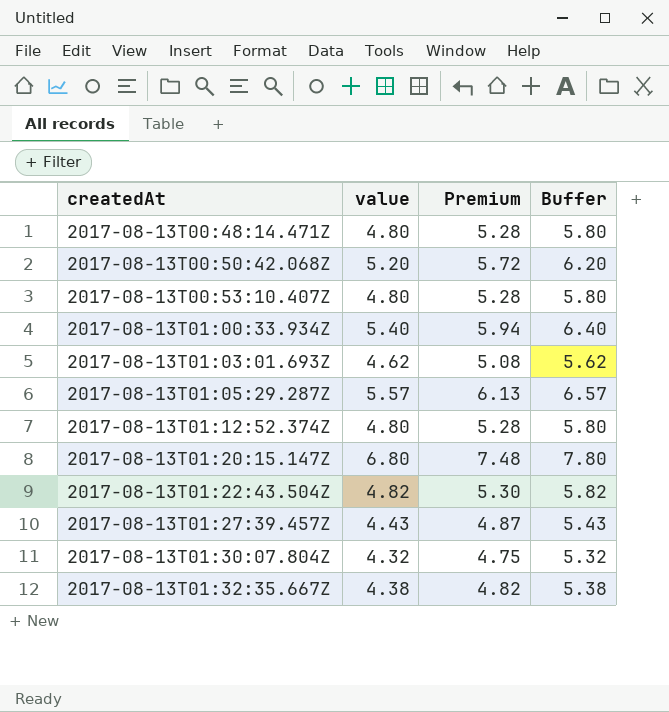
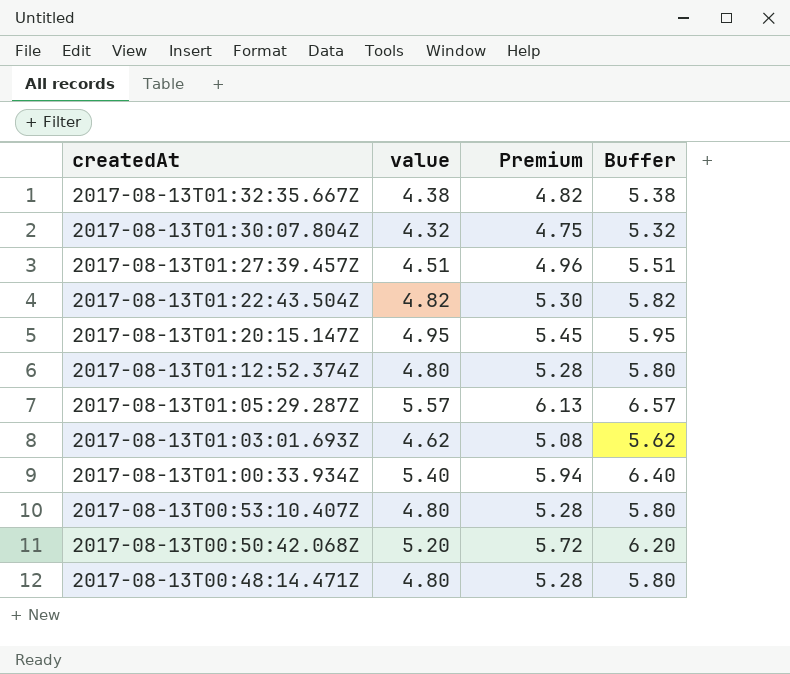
row order: createdAt ascending -> createdAt descending
2017-08-13T01:27:39.457Z | value: 4.43 -> 4.51
2017-08-13T01:27:39.457Z | Premium: 4.87 -> 4.96
2017-08-13T01:27:39.457Z | Buffer: 5.43 -> 5.51
2017-08-13T01:20:15.147Z | value: 6.80 -> 4.95
2017-08-13T01:20:15.147Z | Premium: 7.48 -> 5.45
2017-08-13T01:20:15.147Z | Buffer: 7.80 -> 5.95

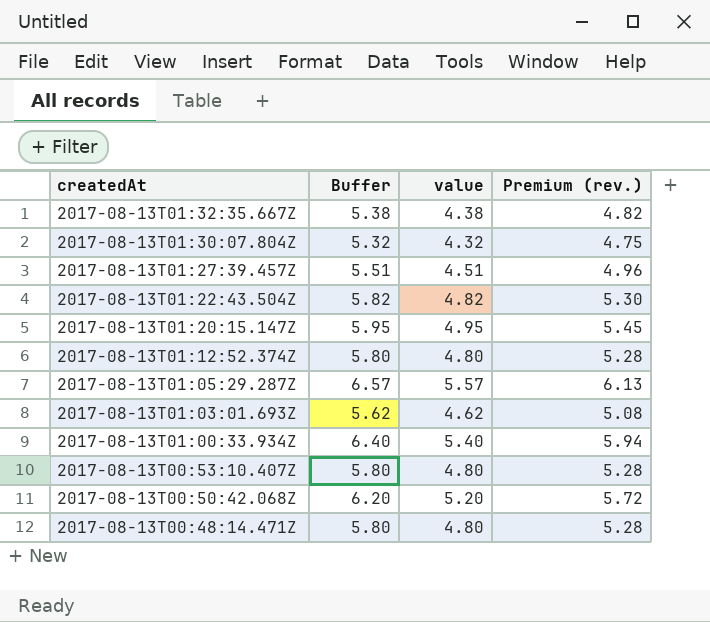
column Buffer | position: 4 -> 2
column name: Premium -> Premium (rev.)

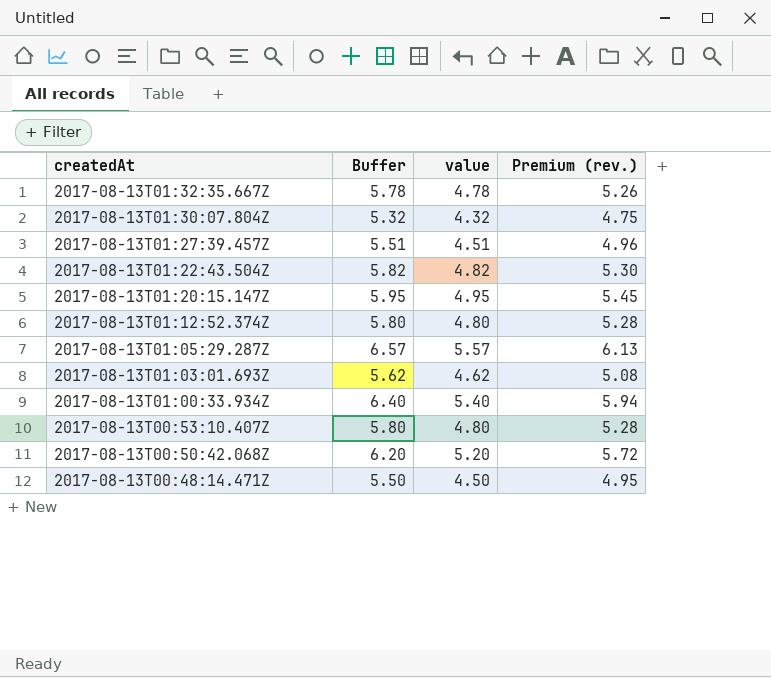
2017-08-13T01:32:35.667Z | Buffer: 5.38 -> 5.78
2017-08-13T01:32:35.667Z | value: 4.38 -> 4.78
2017-08-13T01:32:35.667Z | Premium (rev.): 4.82 -> 5.26
2017-08-13T00:48:14.471Z | Buffer: 5.80 -> 5.50
2017-08-13T00:48:14.471Z | value: 4.80 -> 4.50
2017-08-13T00:48:14.471Z | Premium (rev.): 5.28 -> 4.95

